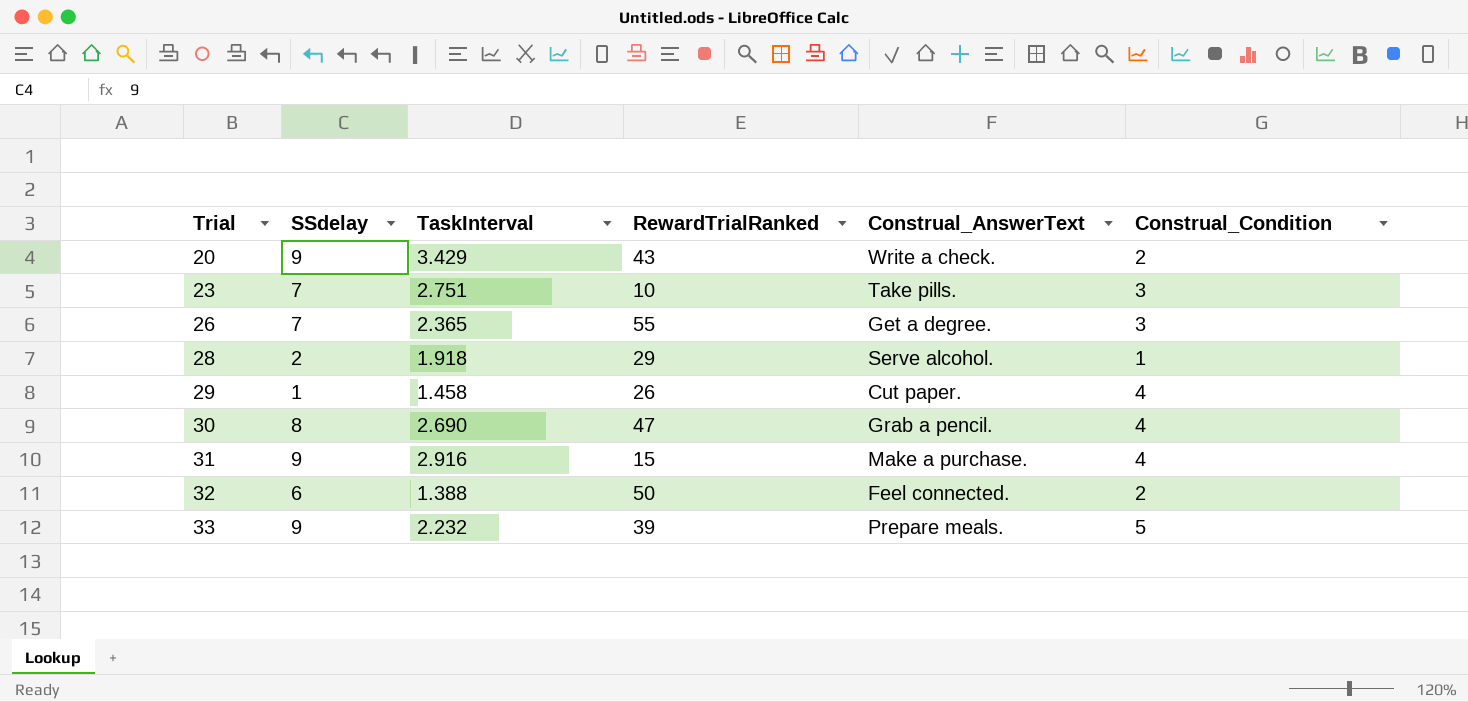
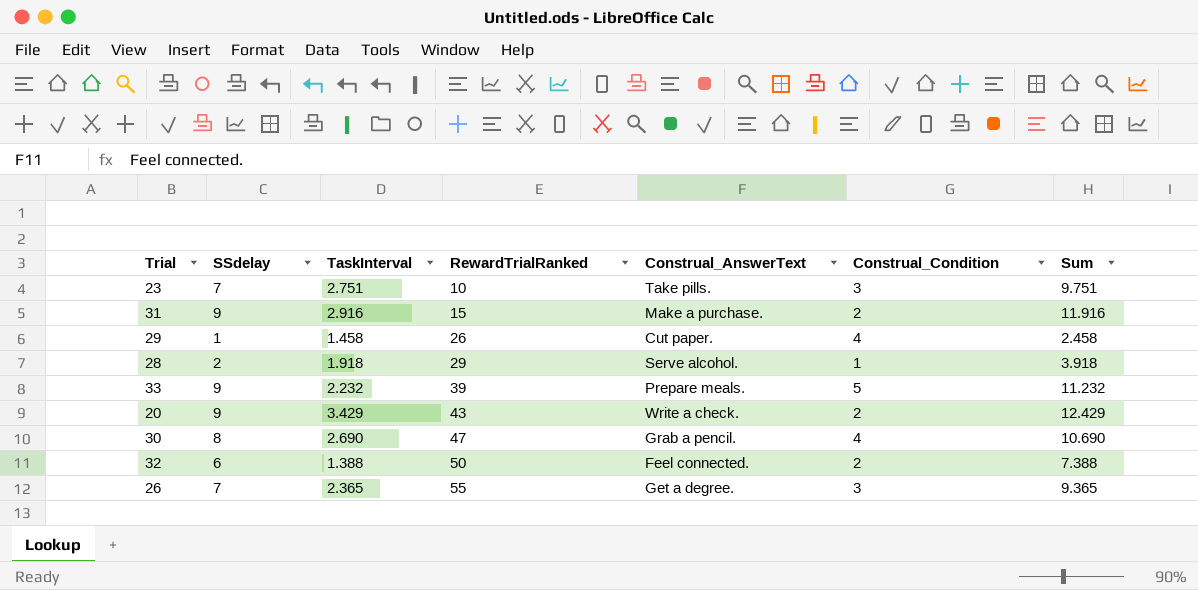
row order: Trial ascending -> RewardTrialRanked ascending
column Sum | formula: none -> [SSdelay] + [TaskInterval]
31 | Construal_Condition: 4 -> 2

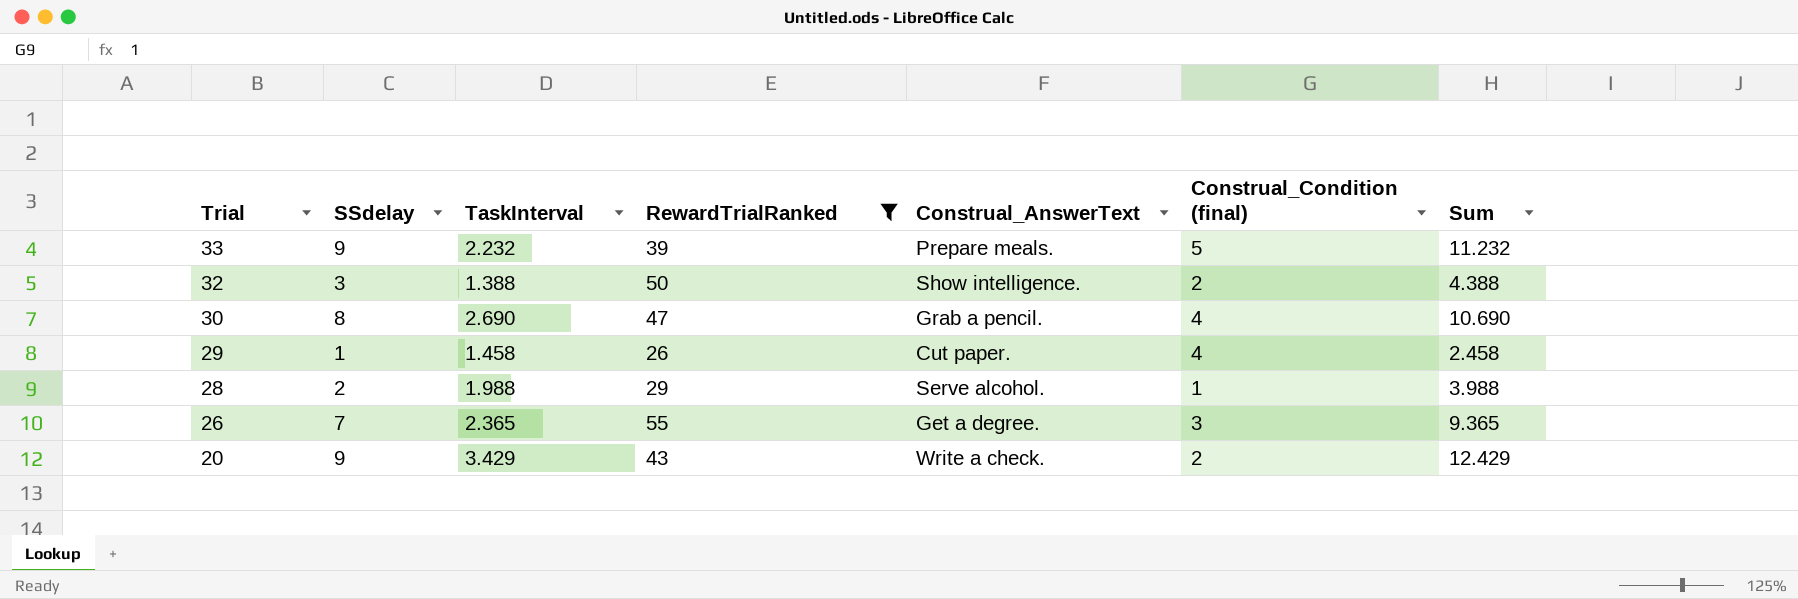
filter: none -> RewardTrialRanked >= 26
row order: RewardTrialRanked ascending -> Trial descending
column name: Construal_Condition -> Construal_Condition (final)
32 | SSdelay: 6 -> 3
32 | Construal_AnswerText: Feel connected. -> Show intelligence.
32 | Sum: 7.388 -> 4.388
28 | TaskInterval: 1.918 -> 1.988
28 | Sum: 3.918 -> 3.988

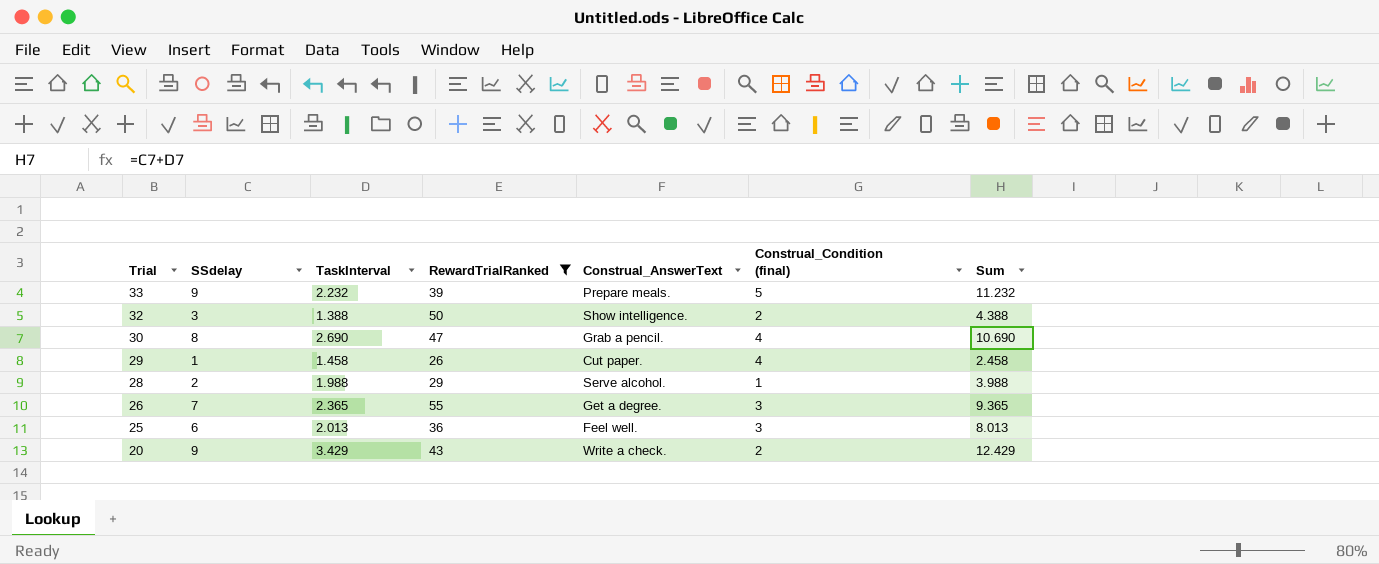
row 25: none -> 6 | 2.013 | 36 | Feel well. | 3 | 8.013

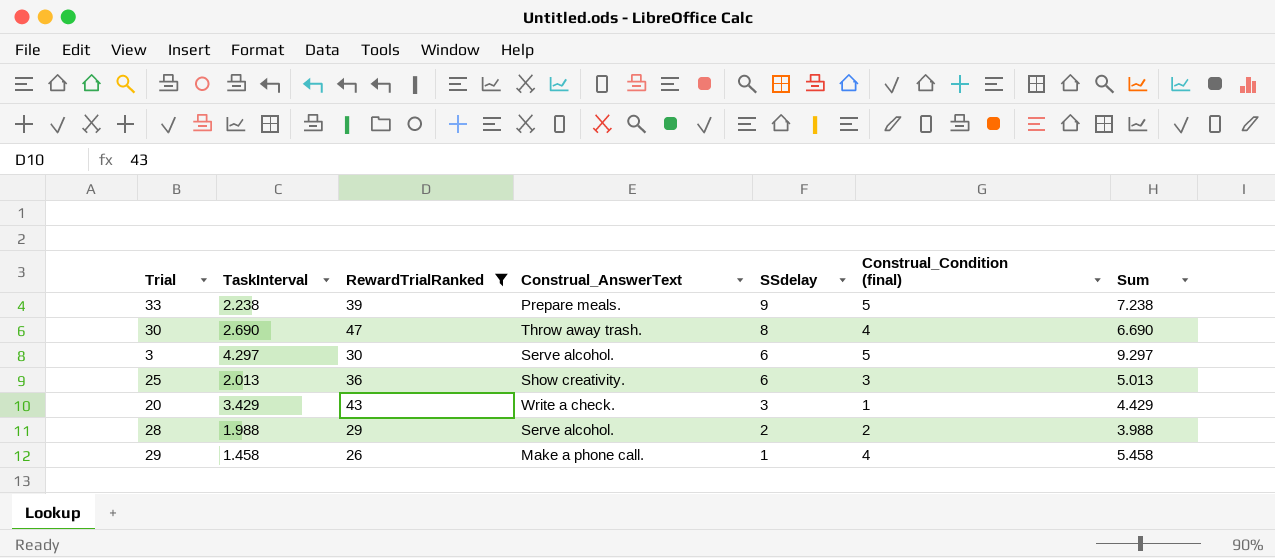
row order: Trial descending -> SSdelay descending
column SSdelay | position: 2 -> 5
column Sum | formula: [SSdelay] + [TaskInterval] -> [TaskInterval] + [Construal_Condition (final)]
row 32: 3 | 1.388 | 50 | Show intelligence. | 2 | 4.388 -> none
row 26: 7 | 2.365 | 55 | Get a degree. | 3 | 9.365 -> none
33 | TaskInterval: 2.232 -> 2.238
30 | Construal_AnswerText: Grab a pencil. -> Throw away trash.
row 3: none -> 4.297 | 30 | Serve alcohol. | 6 | 5 | 9.297
25 | Construal_AnswerText: Feel well. -> Show creativity.
20 | SSdelay: 9 -> 3
20 | Construal_Condition (final): 2 -> 1
28 | Construal_Condition (final): 1 -> 2
29 | Construal_AnswerText: Cut paper. -> Make a phone call.

